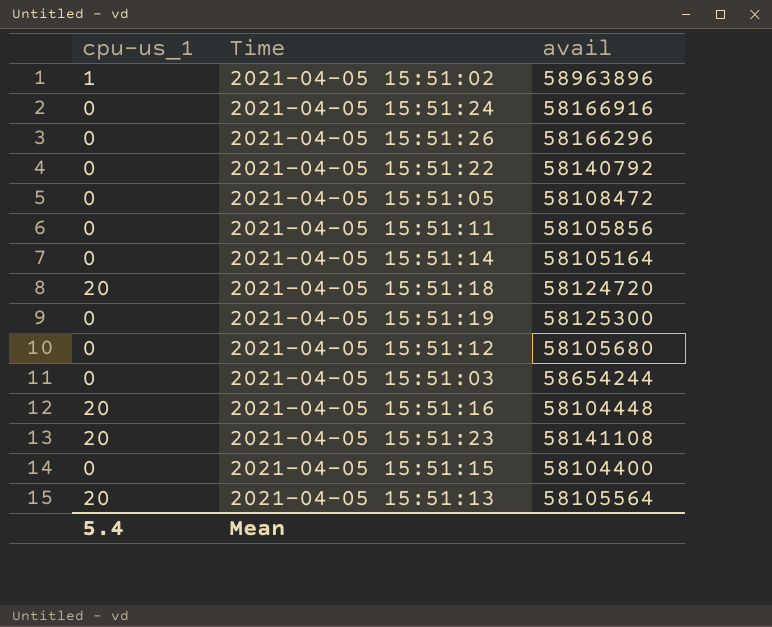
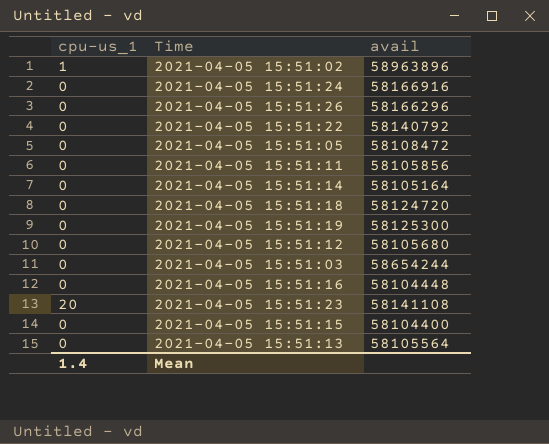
2021-04-05 15:51:18 | cpu-us_1: 20 -> 0
2021-04-05 15:51:16 | cpu-us_1: 20 -> 0
2021-04-05 15:51:13 | cpu-us_1: 20 -> 0
Mean | cpu-us_1: 5.4 -> 1.4

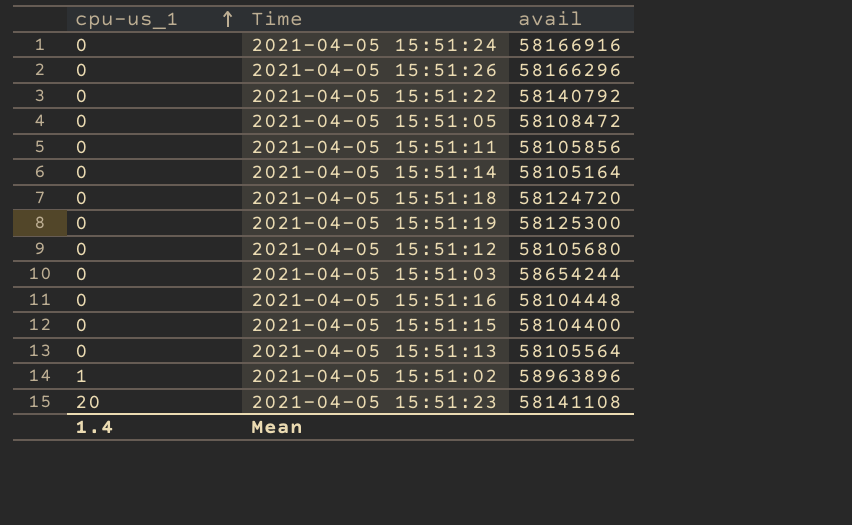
row order: none -> cpu-us_1 ascending

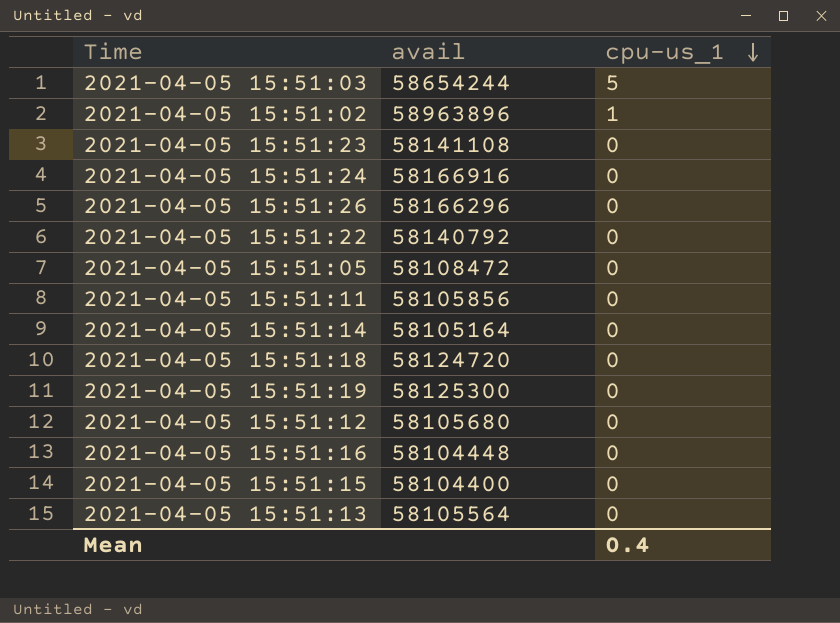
row order: cpu-us_1 ascending -> cpu-us_1 descending
column cpu-us_1 | position: 1 -> 3
2021-04-05 15:51:03 | cpu-us_1: 0 -> 5
2021-04-05 15:51:23 | cpu-us_1: 20 -> 0
Mean | cpu-us_1: 1.4 -> 0.4

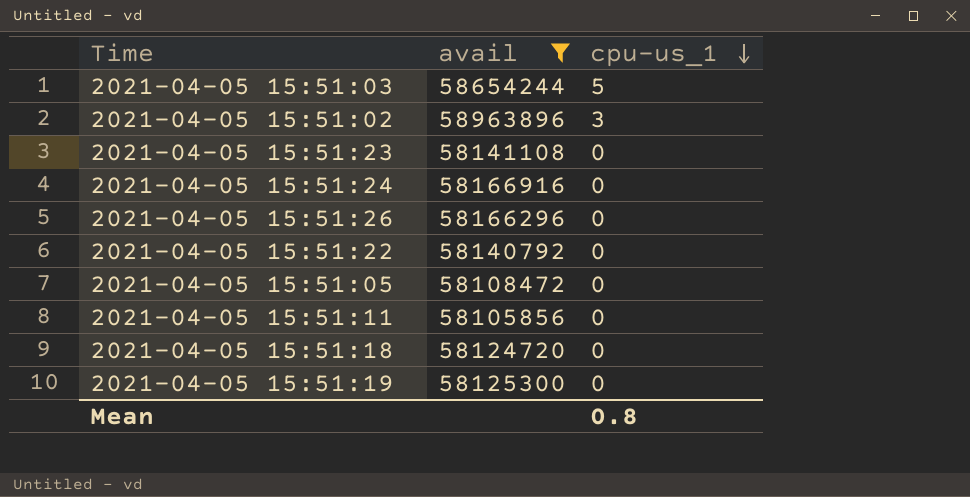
filter: none -> avail >= 58105856
2021-04-05 15:51:02 | cpu-us_1: 1 -> 3
Mean | cpu-us_1: 0.4 -> 0.8

